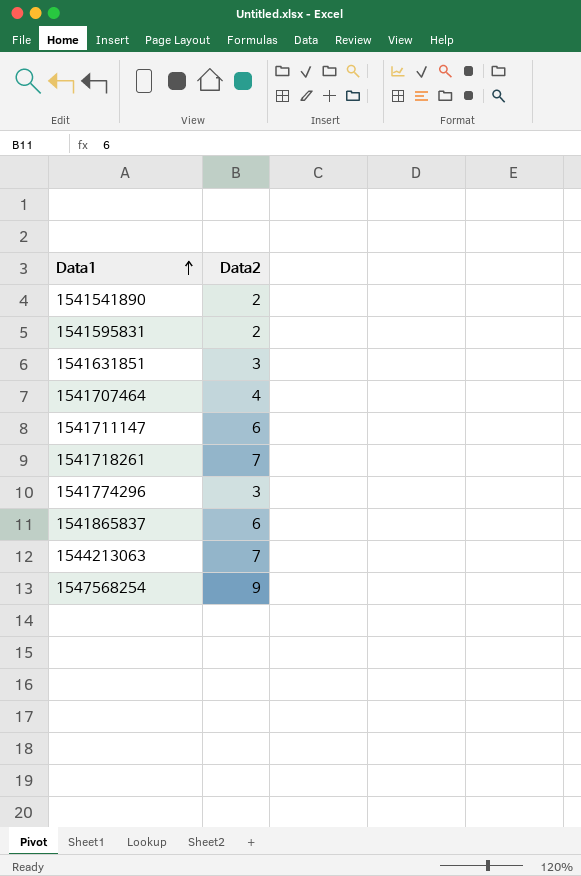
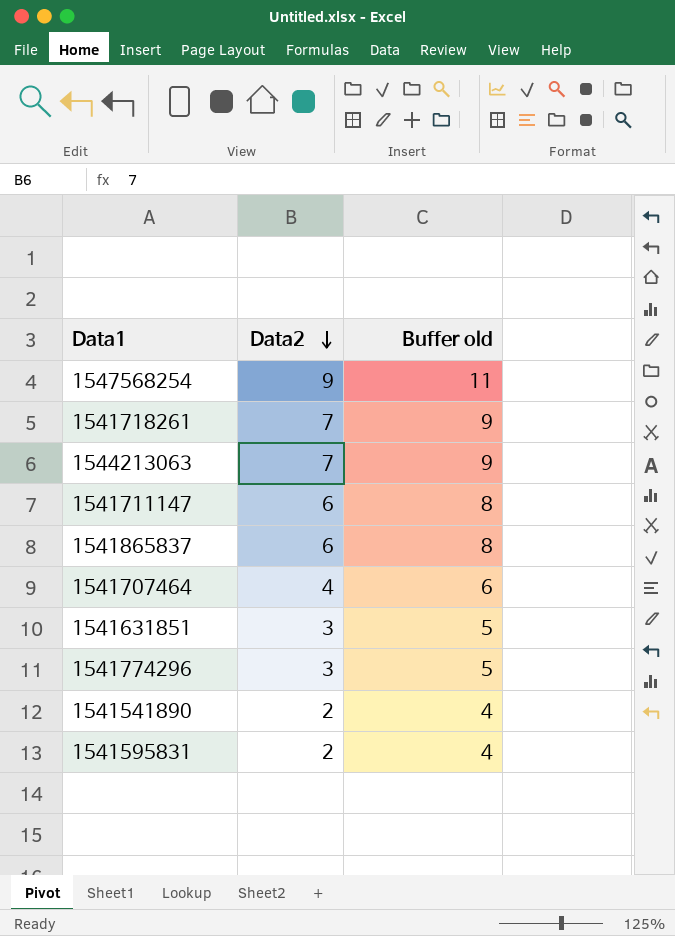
row order: Data1 ascending -> Data2 descending
column Buffer old | formula: none -> [Data2] + 2

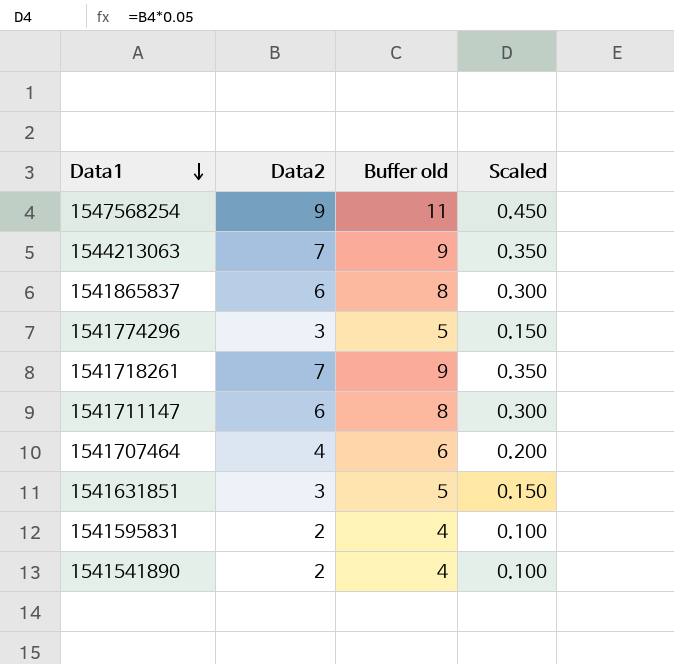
row order: Data2 descending -> Data1 descending
column Scaled | formula: none -> [Data2] * 0.05

